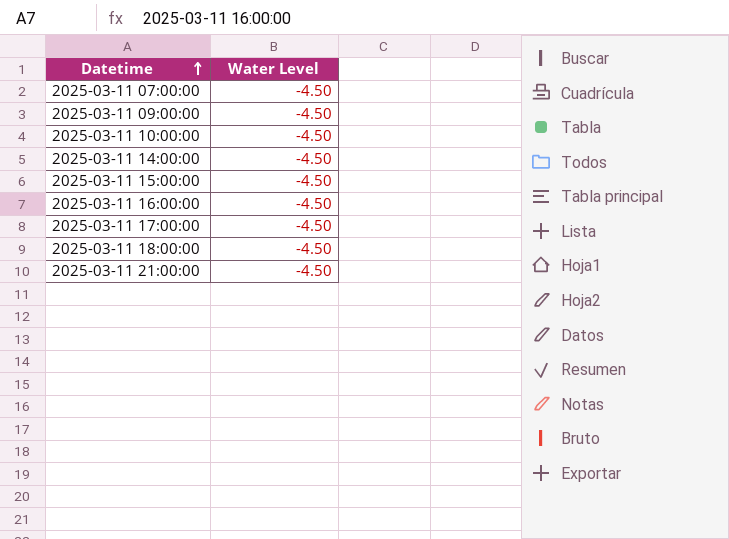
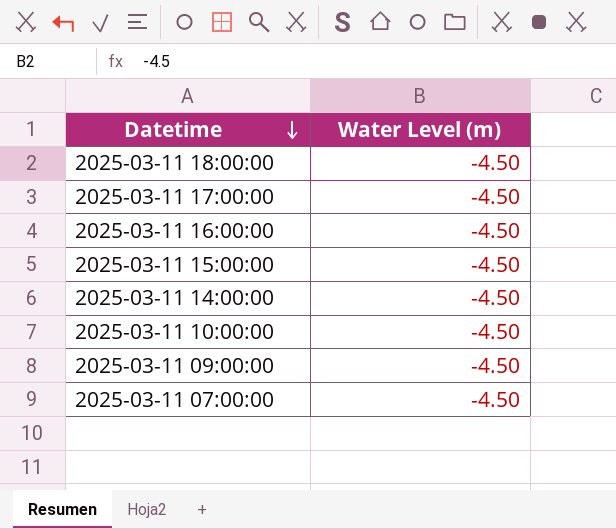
row order: Datetime ascending -> Datetime descending
column name: Water Level -> Water Level (m)
row 2025-03-11 21:00:00: -4.50 -> none

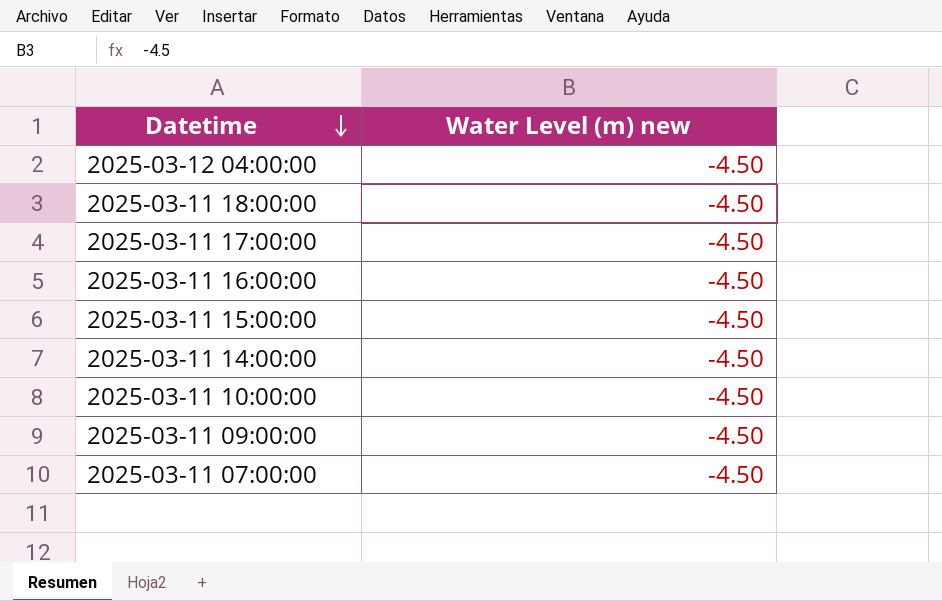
column name: Water Level (m) -> Water Level (m) new
row 2025-03-12 04:00:00: none -> -4.50

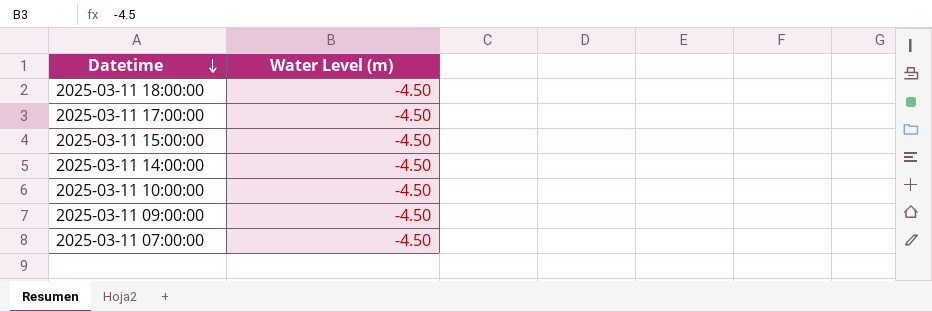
column name: Water Level (m) new -> Water Level (m)
row 2025-03-12 04:00:00: -4.50 -> none
row 2025-03-11 16:00:00: -4.50 -> none

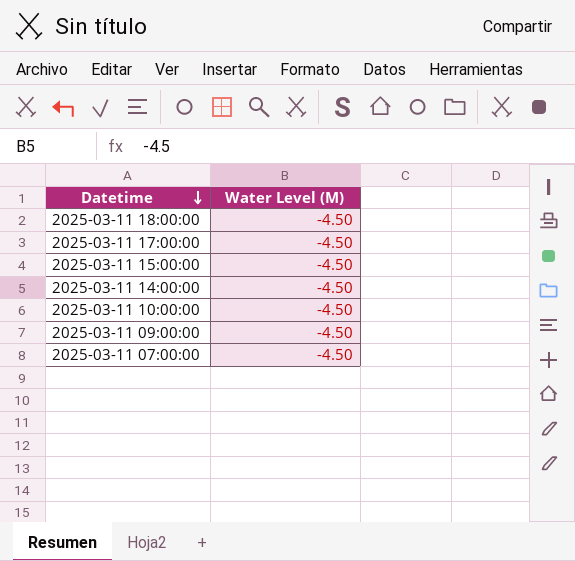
column name: Water Level (m) -> Water Level (M)

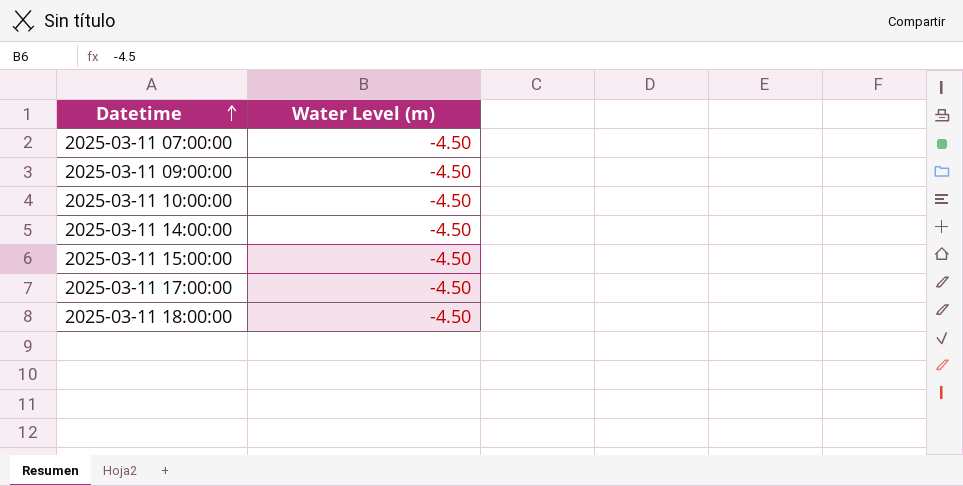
row order: Datetime descending -> Datetime ascending
column name: Water Level (M) -> Water Level (m)

